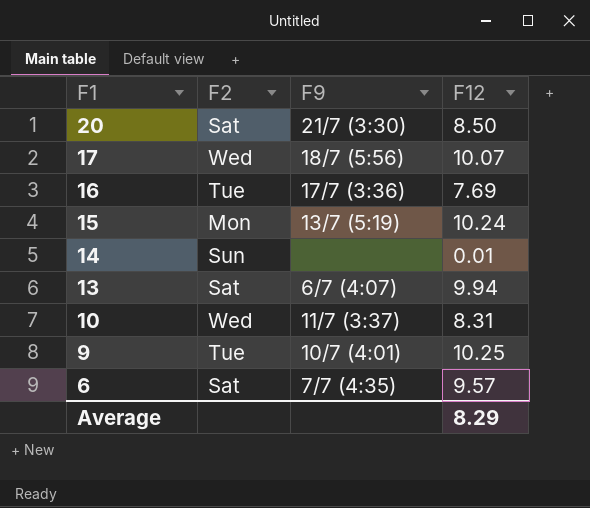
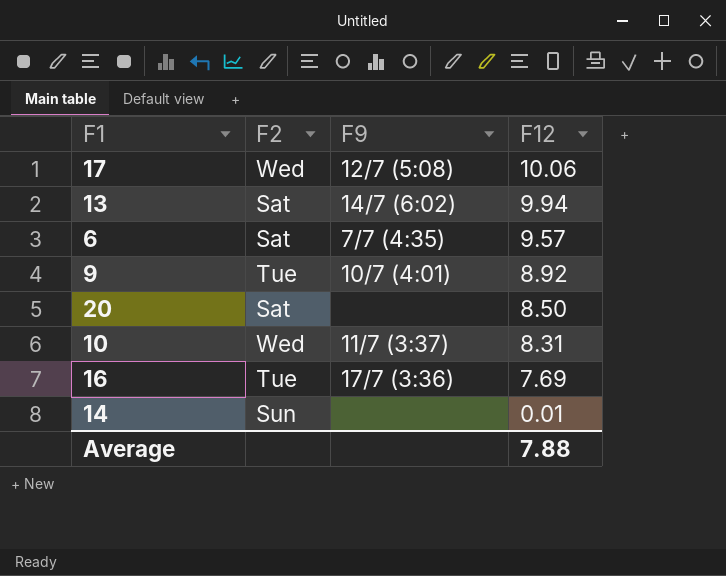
row order: F1 descending -> F12 descending
row 15: Mon | 13/7 (5:19) | 10.24 -> none
17 | F9: 18/7 (5:56) -> 12/7 (5:08)
17 | F12: 10.07 -> 10.06
13 | F9: 6/7 (4:07) -> 14/7 (6:02)
9 | F12: 10.25 -> 8.92
20 | F9: 21/7 (3:30) -> none
Average | F12: 8.29 -> 7.88

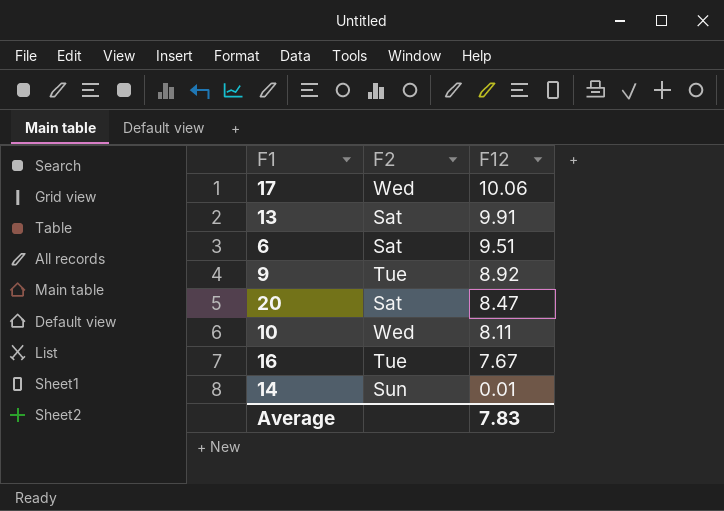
column F9 | position: 3 -> none
13 | F12: 9.94 -> 9.91
6 | F12: 9.57 -> 9.51
20 | F12: 8.50 -> 8.47
10 | F12: 8.31 -> 8.11
16 | F12: 7.69 -> 7.67
Average | F12: 7.88 -> 7.83

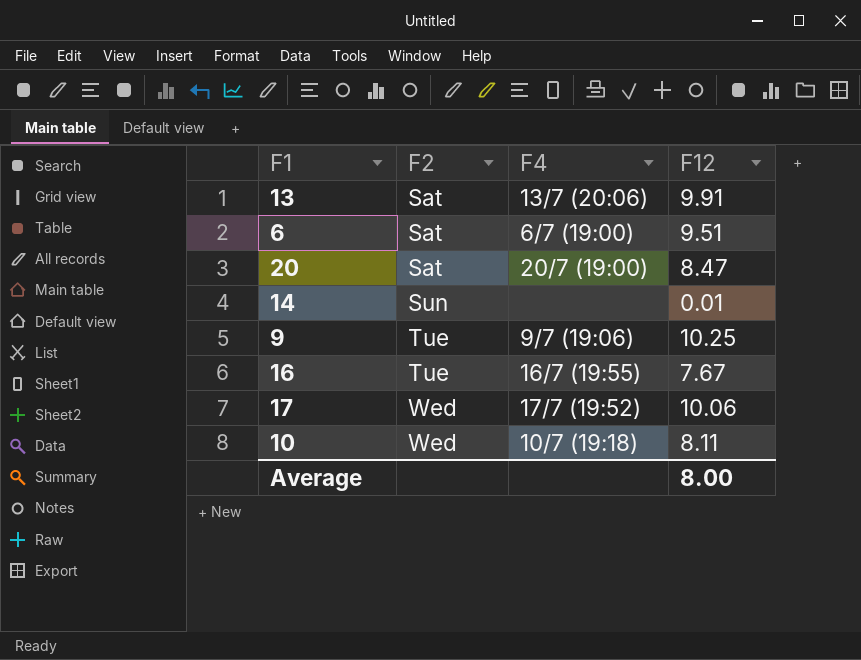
row order: F12 descending -> F2 ascending
column F4 | position: none -> 3
9 | F12: 8.92 -> 10.25
Average | F12: 7.83 -> 8.00

